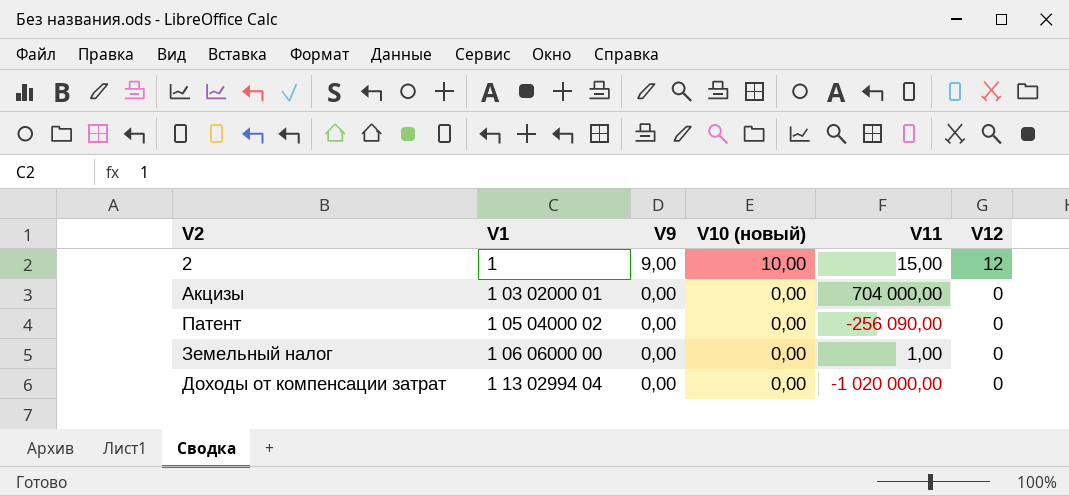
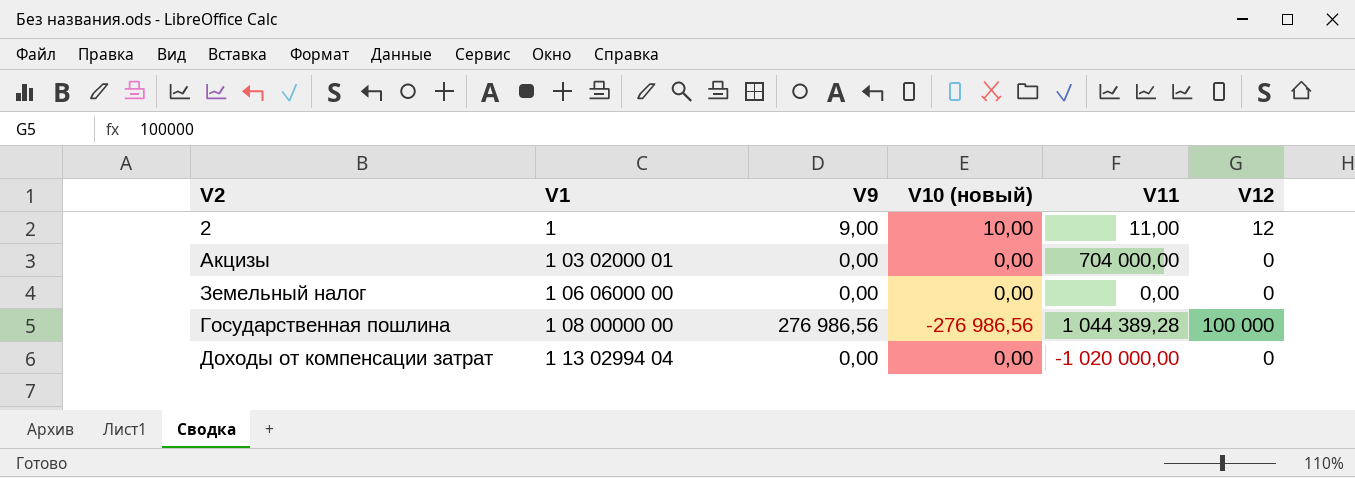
row Патент: 1 05 04000 02 | 0,00 | 0,00 | -256 090,00 | 0 -> none
2 | V11: 15,00 -> 11,00
Земельный налог | V11: 1,00 -> 0,00
row Государственная пошлина: none -> 1 08 00000 00 | 276 986,56 | -276 986,56 | 1 044 389,28 | 100 000

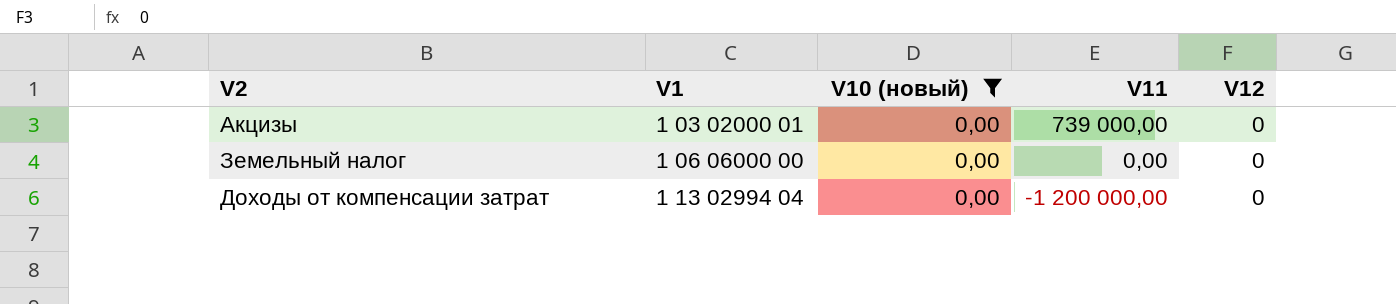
filter: none -> V10 (новый) = 0,00
column V9 | position: 3 -> none
Акцизы | V11: 704 000,00 -> 739 000,00
Доходы от компенсации затрат | V11: -1 020 000,00 -> -1 200 000,00

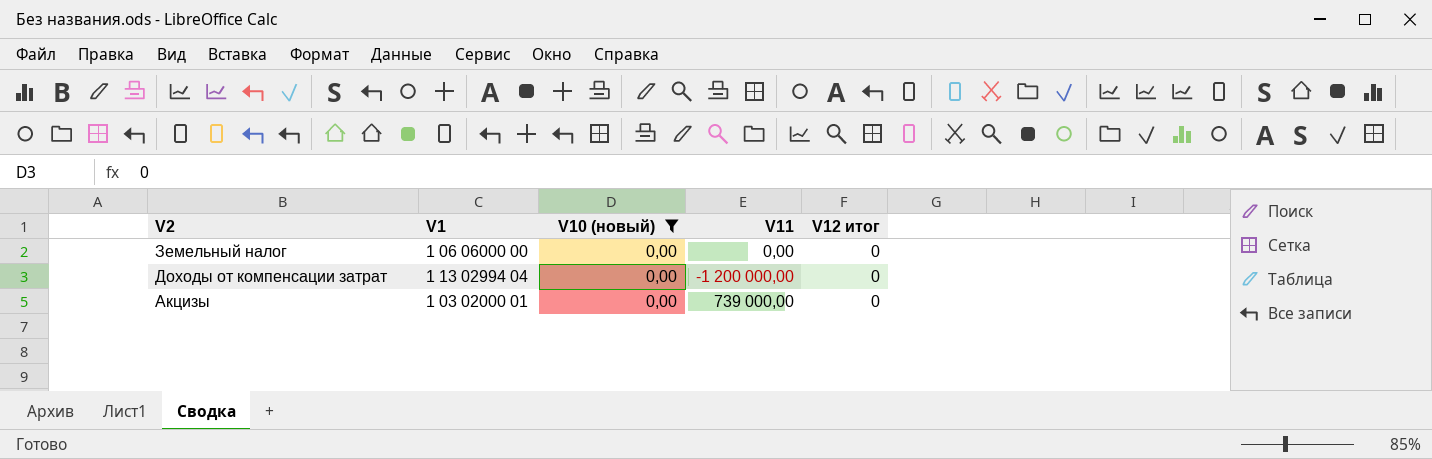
row order: V1 ascending -> V2 descending
column name: V12 -> V12 итог

